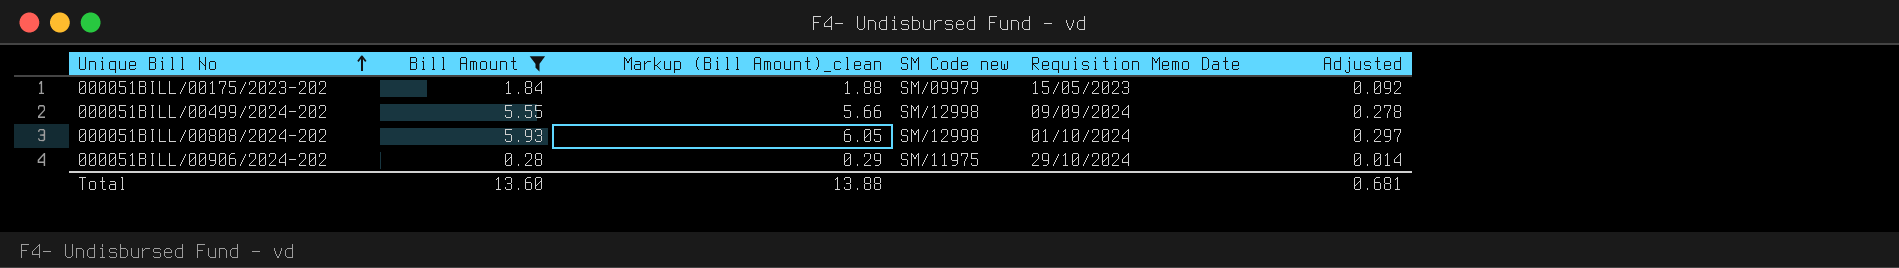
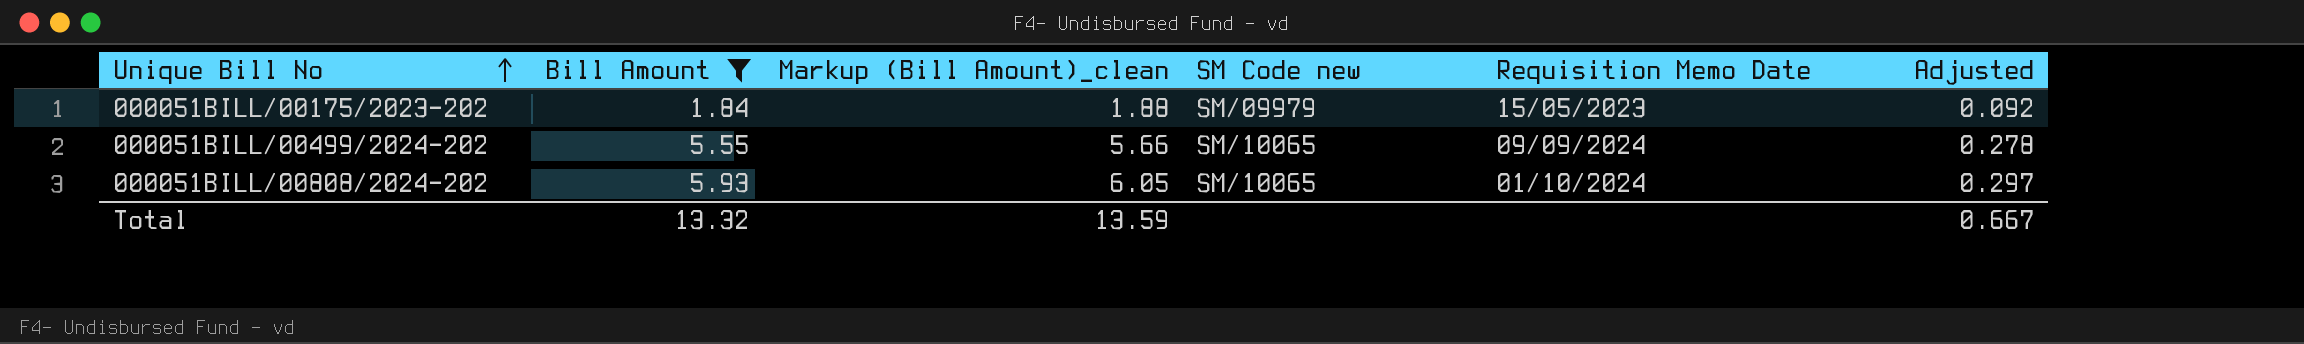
row 000051BILL/00906/2024-202: 0.28 | 0.29 | SM/11975 | 29/10/2024 | 0.014 -> none
000051BILL/00499/2024-202 | SM Code new: SM/12998 -> SM/10065
000051BILL/00808/2024-202 | SM Code new: SM/12998 -> SM/10065
Total | Bill Amount: 13.60 -> 13.32
Total | Markup (Bill Amount)_clean: 13.88 -> 13.59
Total | Adjusted: 0.681 -> 0.667

